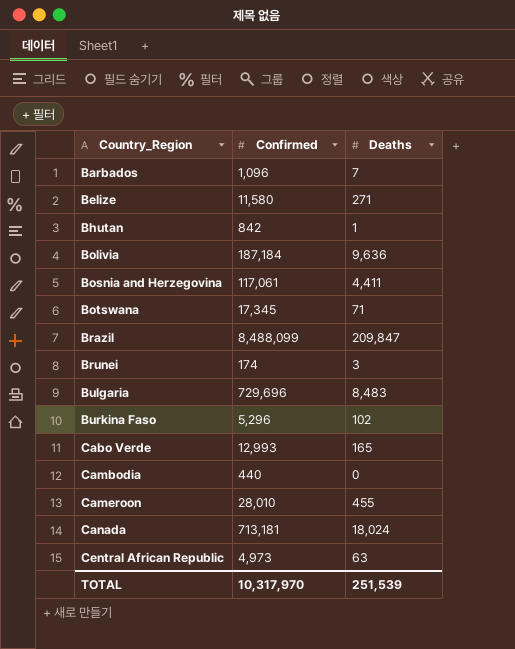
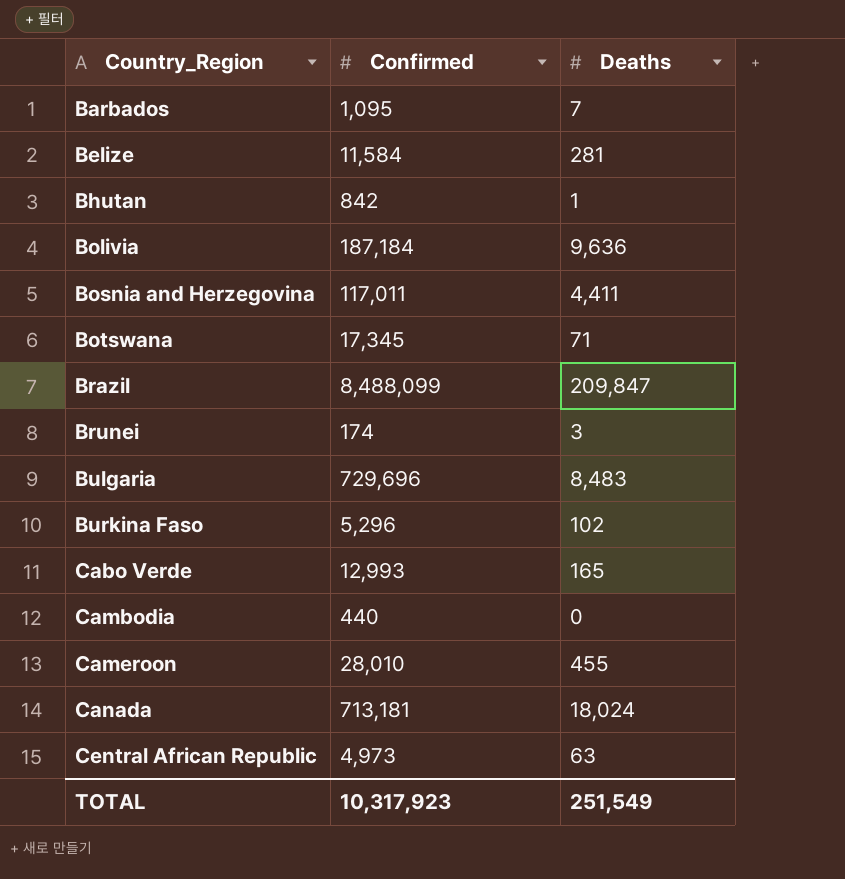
Barbados | Confirmed: 1,096 -> 1,095
Belize | Confirmed: 11,580 -> 11,584
Belize | Deaths: 271 -> 281
Bosnia and Herzegovina | Confirmed: 117,061 -> 117,011
TOTAL | Confirmed: 10,317,970 -> 10,317,923
TOTAL | Deaths: 251,539 -> 251,549

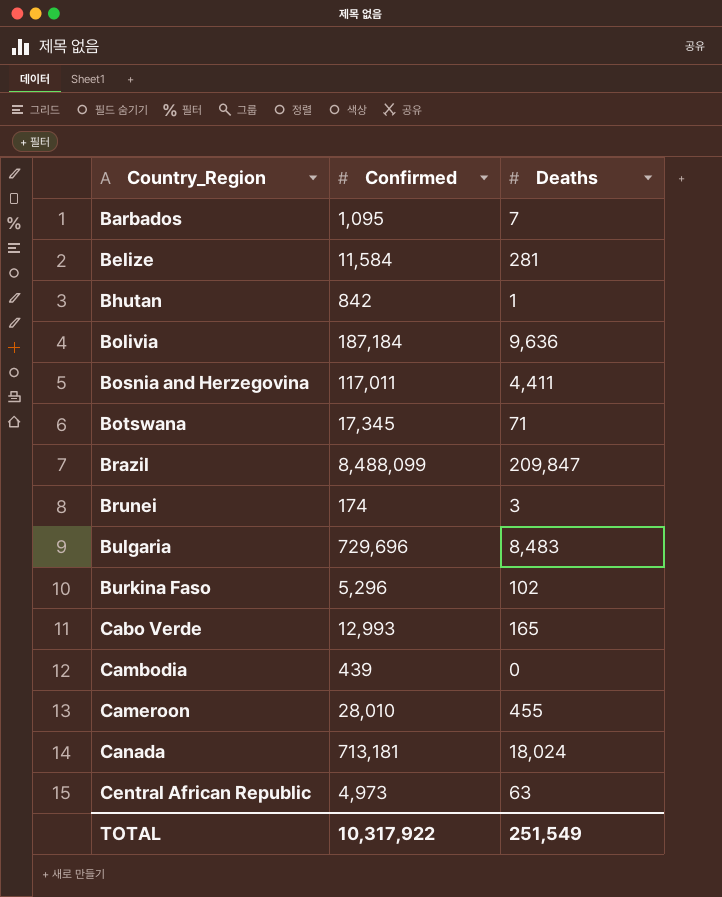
Cambodia | Confirmed: 440 -> 439
TOTAL | Confirmed: 10,317,923 -> 10,317,922

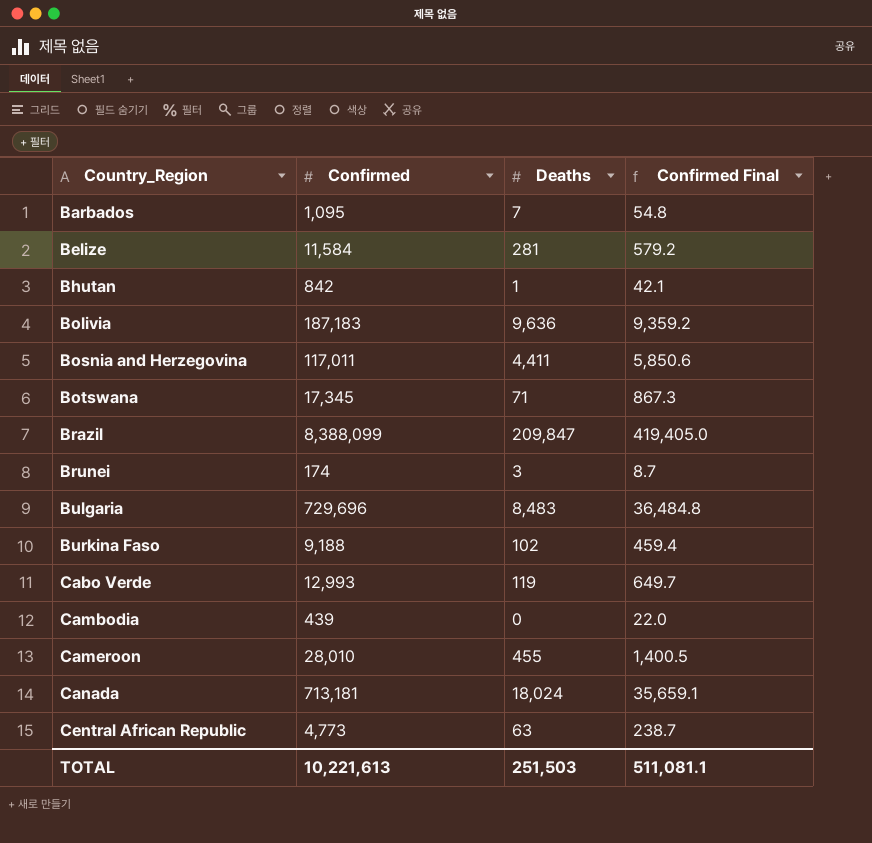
column Confirmed Final | formula: none -> [Confirmed] * 0.05
Bolivia | Confirmed: 187,184 -> 187,183
Brazil | Confirmed: 8,488,099 -> 8,388,099
Burkina Faso | Confirmed: 5,296 -> 9,188
Cabo Verde | Deaths: 165 -> 119
Central African Republic | Confirmed: 4,973 -> 4,773
TOTAL | Confirmed: 10,317,922 -> 10,221,613
TOTAL | Deaths: 251,549 -> 251,503

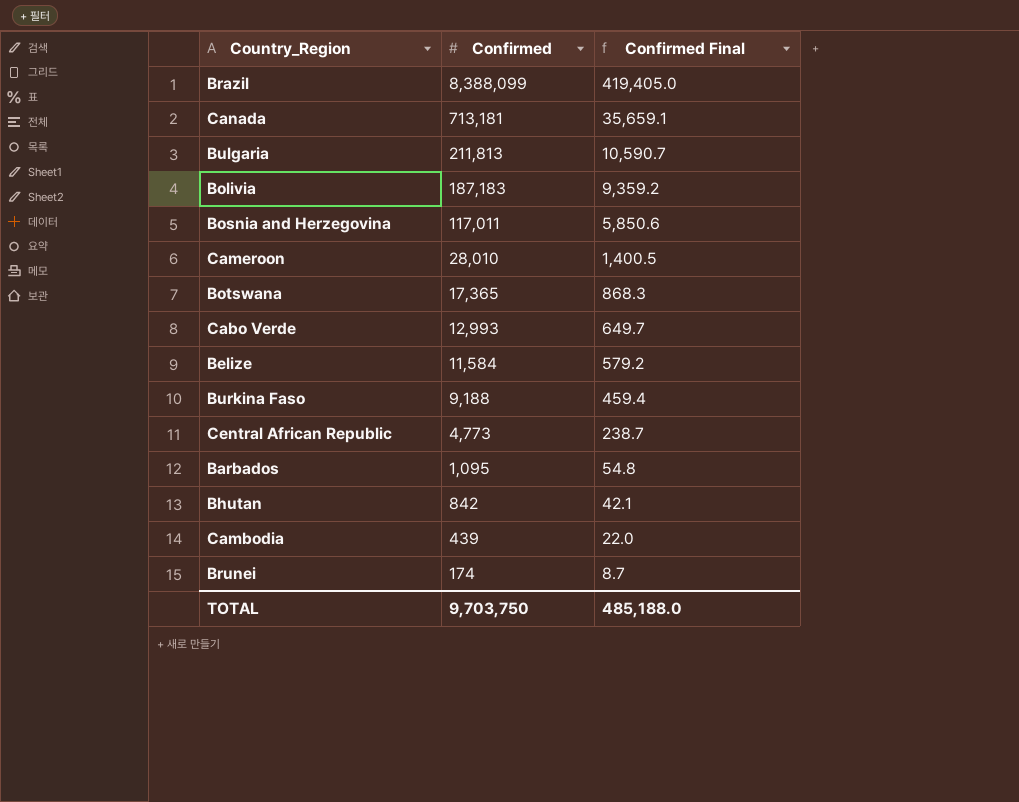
row order: Country_Region ascending -> Confirmed descending
column Deaths | position: 3 -> none
Bulgaria | Confirmed: 729,696 -> 211,813
Bulgaria | Confirmed Final: 36,484.8 -> 10,590.7
Botswana | Confirmed: 17,345 -> 17,365
Botswana | Confirmed Final: 867.3 -> 868.3
TOTAL | Confirmed: 10,221,613 -> 9,703,750
TOTAL | Confirmed Final: 511,081.1 -> 485,188.0

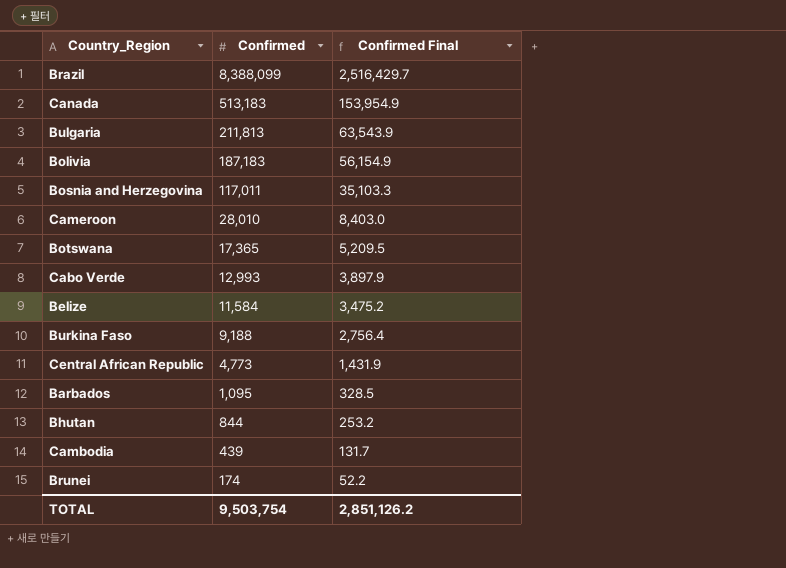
column Confirmed Final | formula: [Confirmed] * 0.05 -> [Confirmed] * 0.3
Canada | Confirmed: 713,181 -> 513,183
Bhutan | Confirmed: 842 -> 844
TOTAL | Confirmed: 9,703,750 -> 9,503,754
TOTAL | Confirmed Final: 485,188.0 -> 2,851,126.2

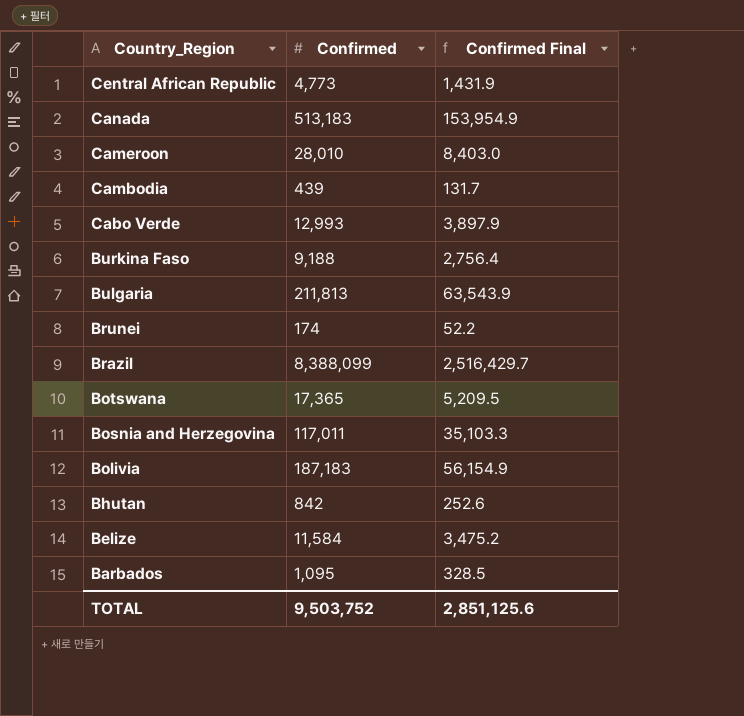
row order: Confirmed descending -> Country_Region descending
Bhutan | Confirmed: 844 -> 842
Bhutan | Confirmed Final: 253.2 -> 252.6
TOTAL | Confirmed: 9,503,754 -> 9,503,752
TOTAL | Confirmed Final: 2,851,126.2 -> 2,851,125.6

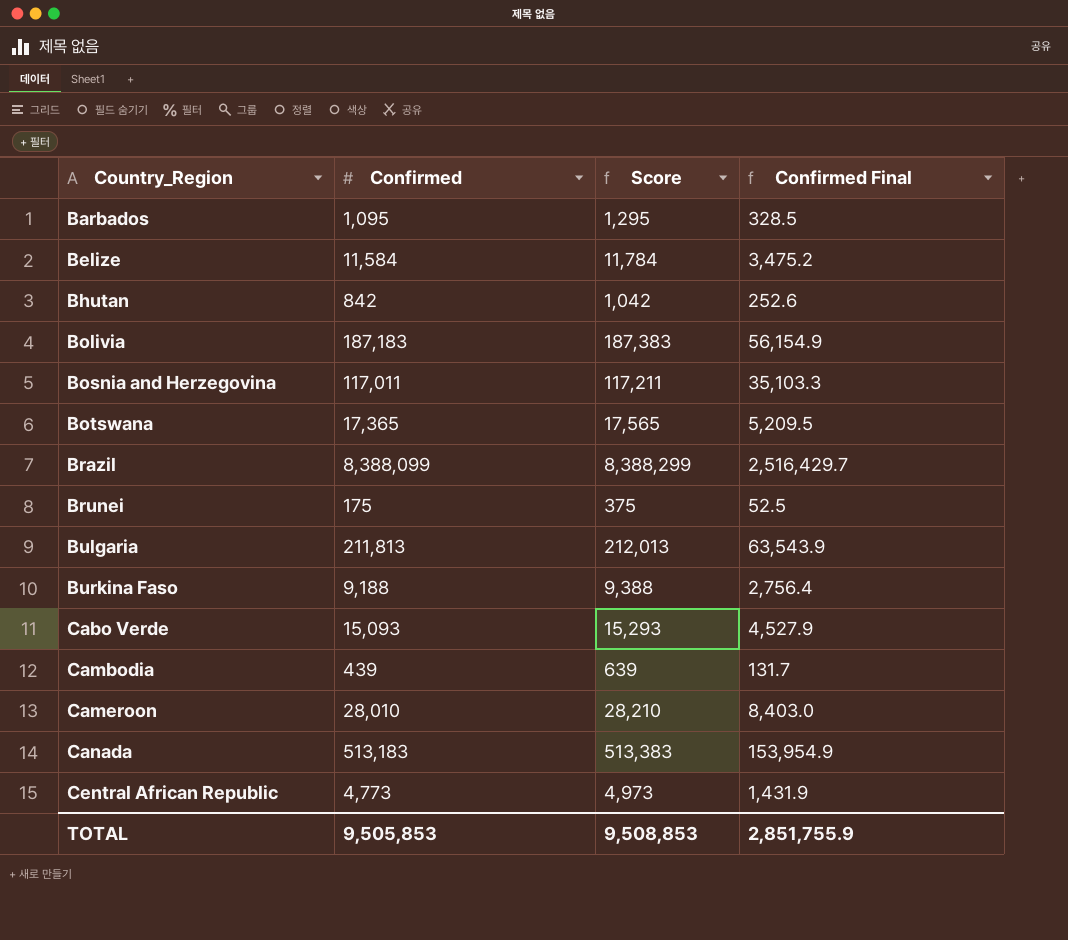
row order: Country_Region descending -> Country_Region ascending
column Score | formula: none -> [Confirmed] + 200
Brunei | Confirmed: 174 -> 175
Brunei | Confirmed Final: 52.2 -> 52.5
Cabo Verde | Confirmed: 12,993 -> 15,093
Cabo Verde | Confirmed Final: 3,897.9 -> 4,527.9
TOTAL | Confirmed: 9,503,752 -> 9,505,853
TOTAL | Confirmed Final: 2,851,125.6 -> 2,851,755.9

